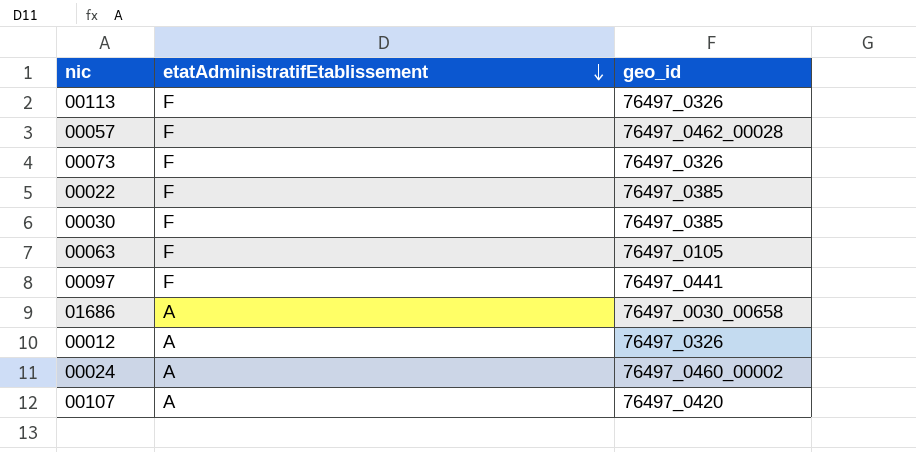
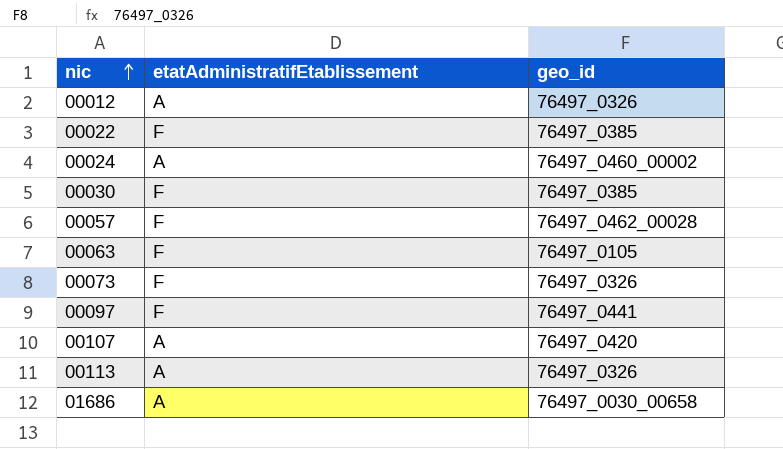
row order: etatAdministratifEtablissement descending -> nic ascending
00113 | etatAdministratifEtablissement: F -> A

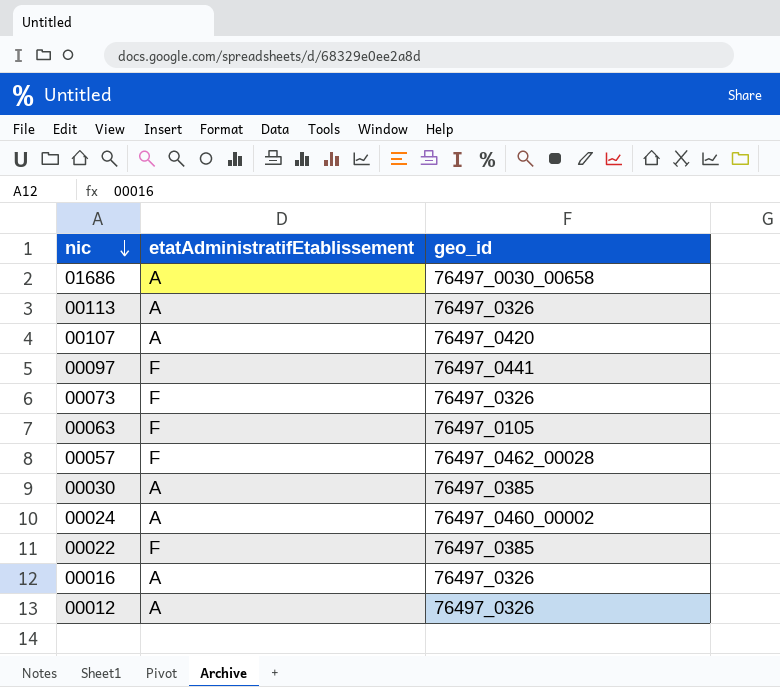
row order: nic ascending -> nic descending
00030 | etatAdministratifEtablissement: F -> A
row 00016: none -> A | 76497_0326

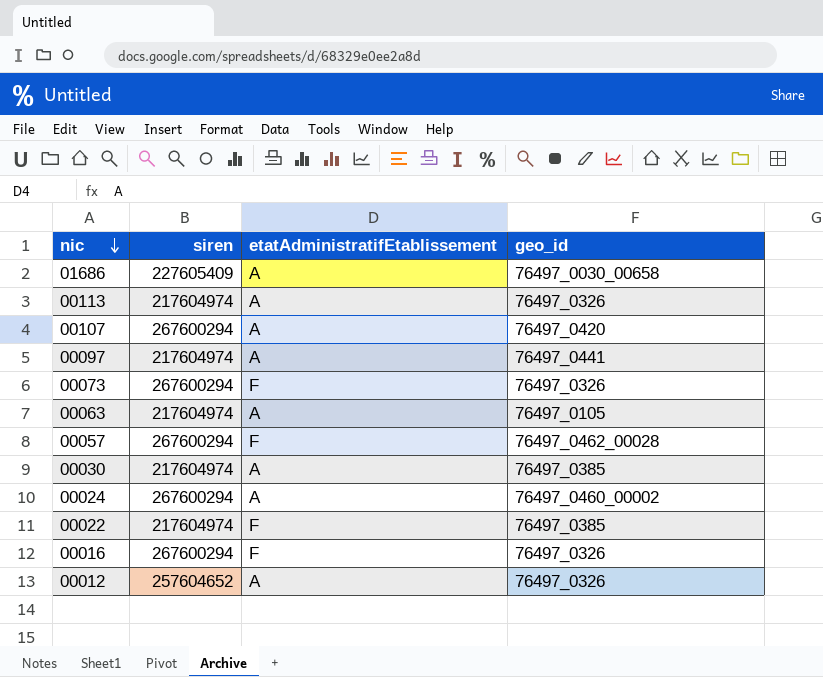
column siren | position: none -> 2
00097 | etatAdministratifEtablissement: F -> A
00063 | etatAdministratifEtablissement: F -> A
00016 | etatAdministratifEtablissement: A -> F

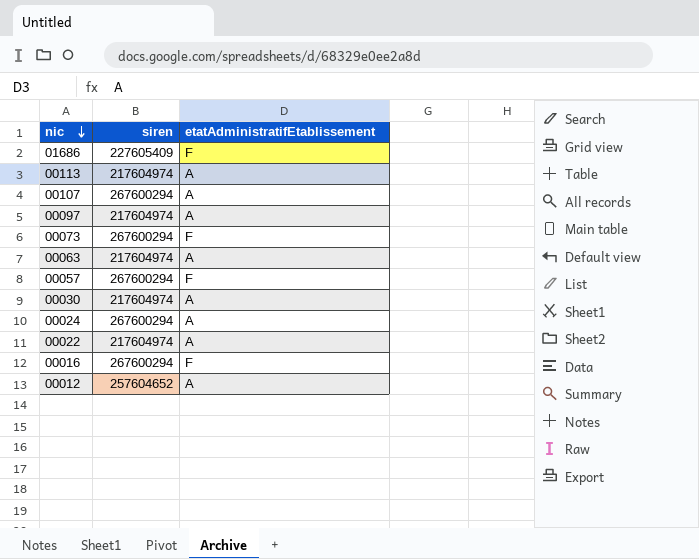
column geo_id | position: 4 -> none
01686 | etatAdministratifEtablissement: A -> F
00022 | etatAdministratifEtablissement: F -> A

